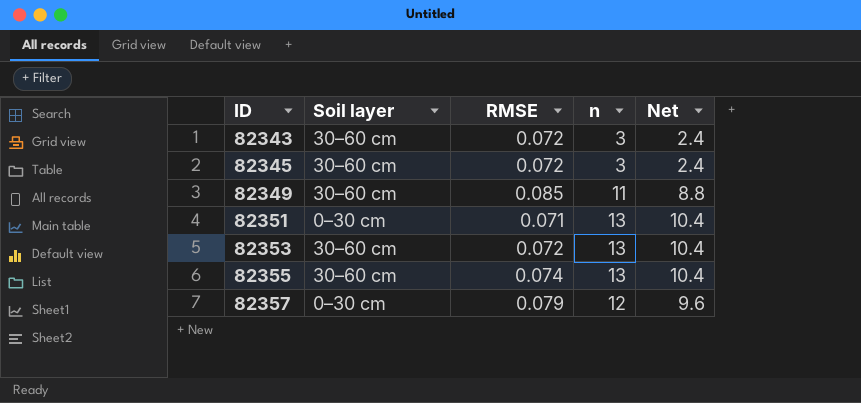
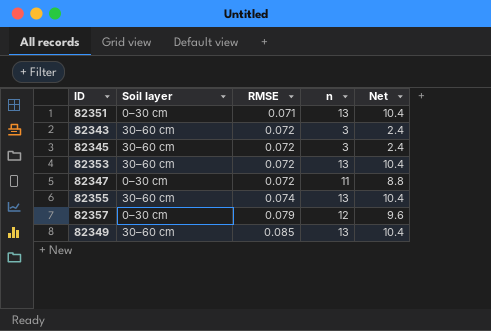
row order: ID ascending -> RMSE ascending
row 82347: none -> 0–30 cm | 0.072 | 11 | 8.8
82349 | n: 11 -> 13
82349 | Net: 8.8 -> 10.4

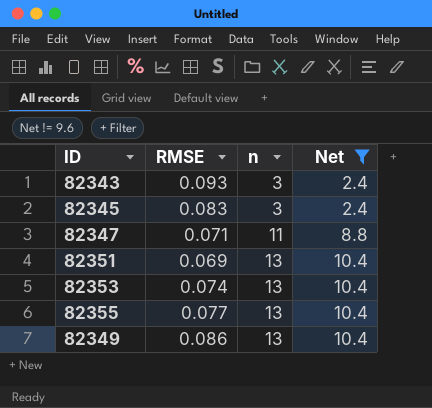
filter: none -> Net != 9.6
row order: RMSE ascending -> n ascending
column Soil layer | position: 2 -> none
82343 | RMSE: 0.072 -> 0.093
82345 | RMSE: 0.072 -> 0.083
82347 | RMSE: 0.072 -> 0.071
82351 | RMSE: 0.071 -> 0.069
82353 | RMSE: 0.072 -> 0.074
82355 | RMSE: 0.074 -> 0.077
82349 | RMSE: 0.085 -> 0.086

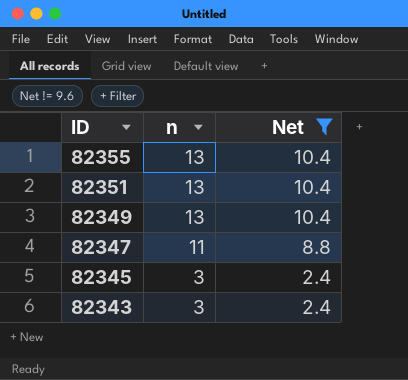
row order: n ascending -> ID descending
column RMSE | position: 2 -> none
row 82353: 0.074 | 13 | 10.4 -> none

